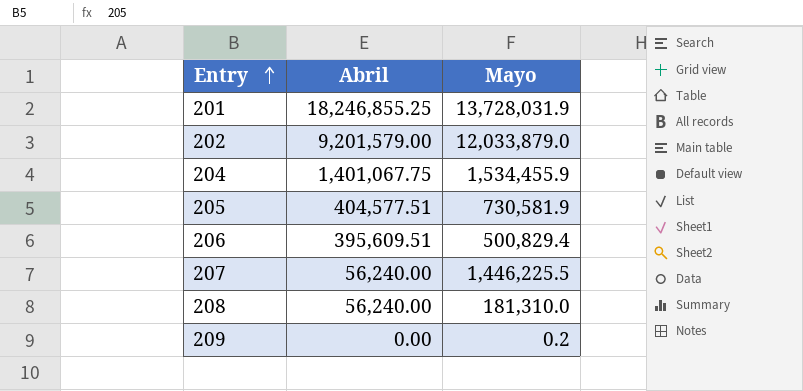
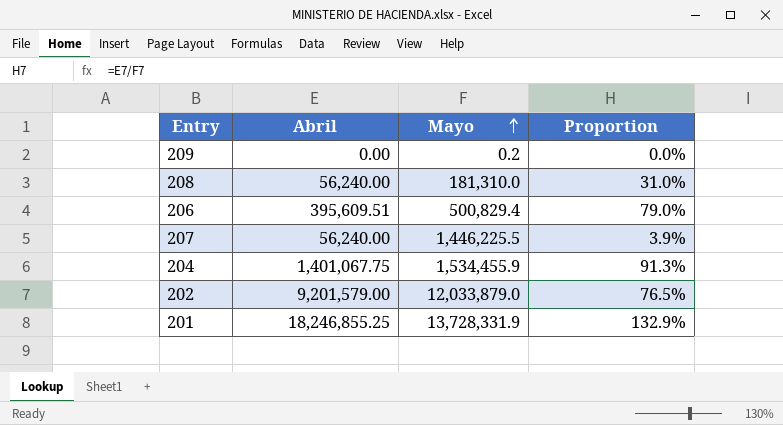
row order: Entry ascending -> Mayo ascending
column Proportion | formula: none -> [Abril] / [Mayo]
row 205: 404,577.51 | 730,581.9 -> none
201 | Mayo: 13,728,031.9 -> 13,728,331.9

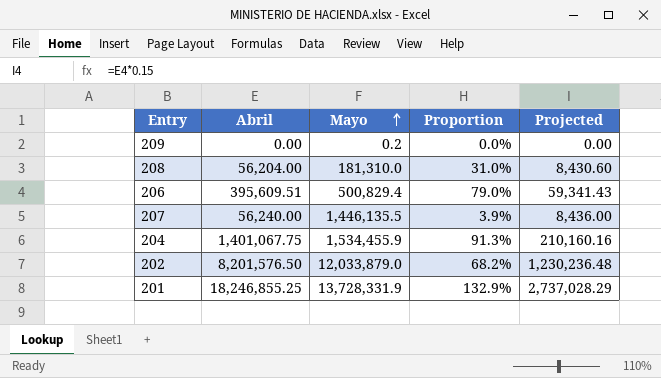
column Projected | formula: none -> [Abril] * 0.15
208 | Abril: 56,240.00 -> 56,204.00
207 | Mayo: 1,446,225.5 -> 1,446,135.5
202 | Abril: 9,201,579.00 -> 8,201,576.50
202 | Proportion: 76.5% -> 68.2%

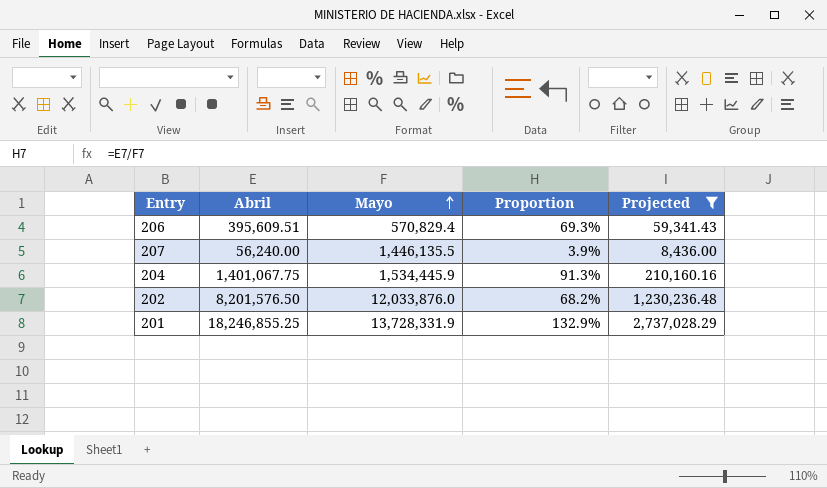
filter: none -> Projected >= 8,436.00
206 | Mayo: 500,829.4 -> 570,829.4
206 | Proportion: 79.0% -> 69.3%
204 | Mayo: 1,534,455.9 -> 1,534,445.9
202 | Mayo: 12,033,879.0 -> 12,033,876.0

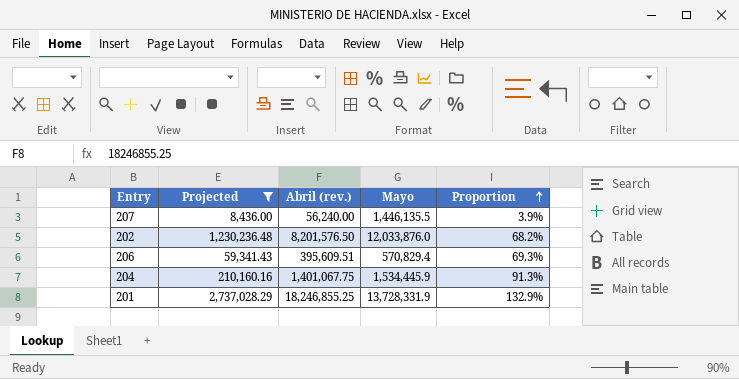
row order: Mayo ascending -> Proportion ascending
column Projected | position: 5 -> 2
column name: Abril -> Abril (rev.)

